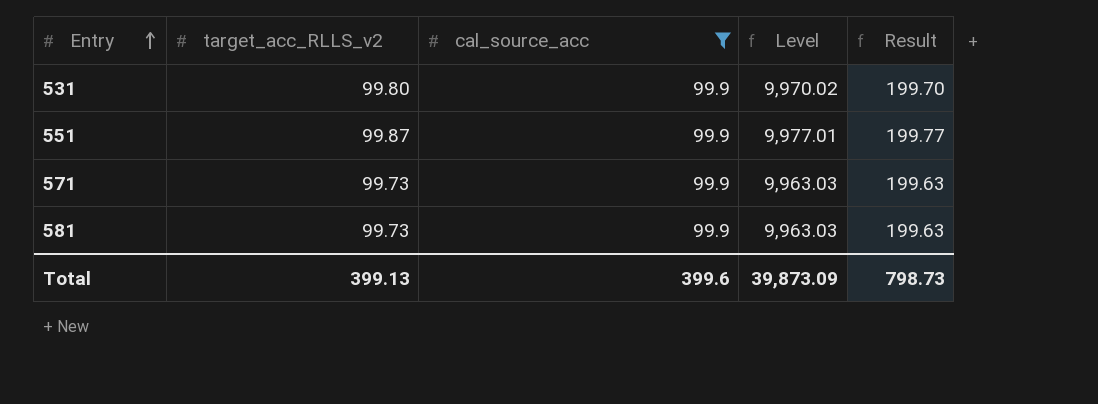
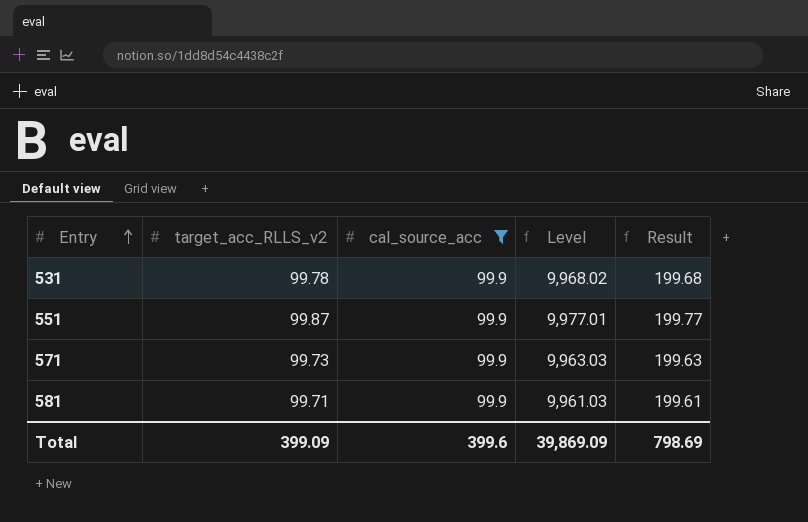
531 | target_acc_RLLS_v2: 99.80 -> 99.78
531 | Level: 9,970.02 -> 9,968.02
531 | Result: 199.70 -> 199.68
581 | target_acc_RLLS_v2: 99.73 -> 99.71
581 | Level: 9,963.03 -> 9,961.03
581 | Result: 199.63 -> 199.61
Total | target_acc_RLLS_v2: 399.13 -> 399.09
Total | Level: 39,873.09 -> 39,869.09
Total | Result: 798.73 -> 798.69

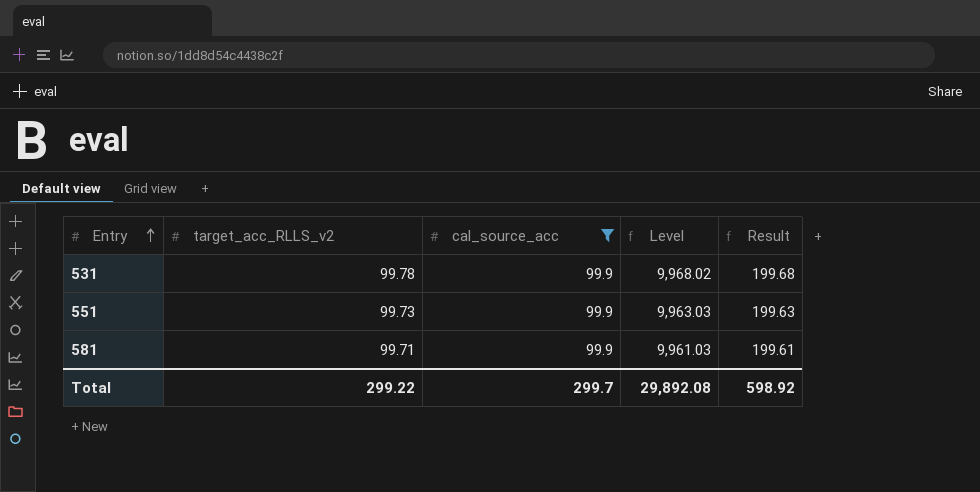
row 571: 99.73 | 99.9 | 9,963.03 | 199.63 -> none
551 | target_acc_RLLS_v2: 99.87 -> 99.73
551 | Level: 9,977.01 -> 9,963.03
551 | Result: 199.77 -> 199.63
Total | target_acc_RLLS_v2: 399.09 -> 299.22
Total | cal_source_acc: 399.6 -> 299.7
Total | Level: 39,869.09 -> 29,892.08
Total | Result: 798.69 -> 598.92

